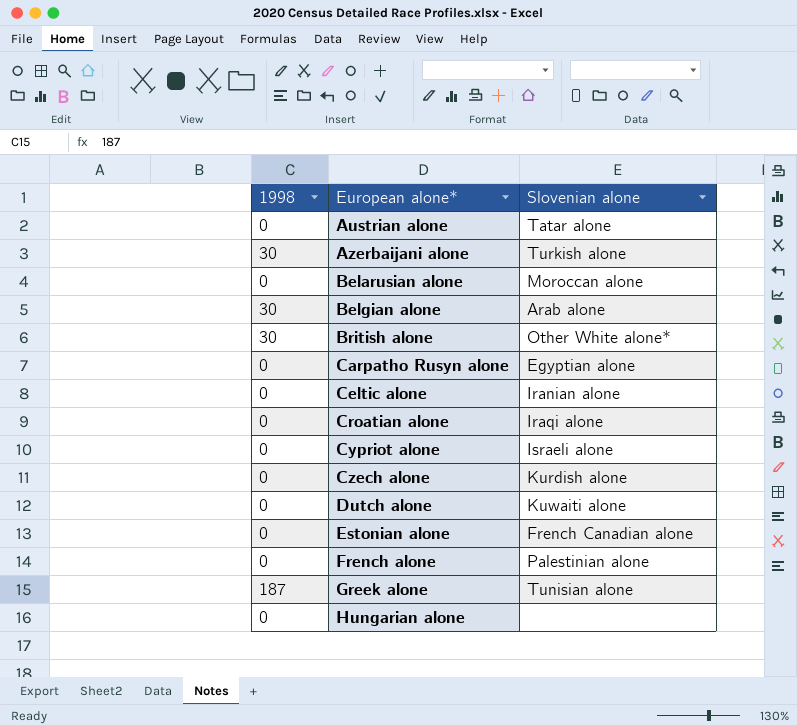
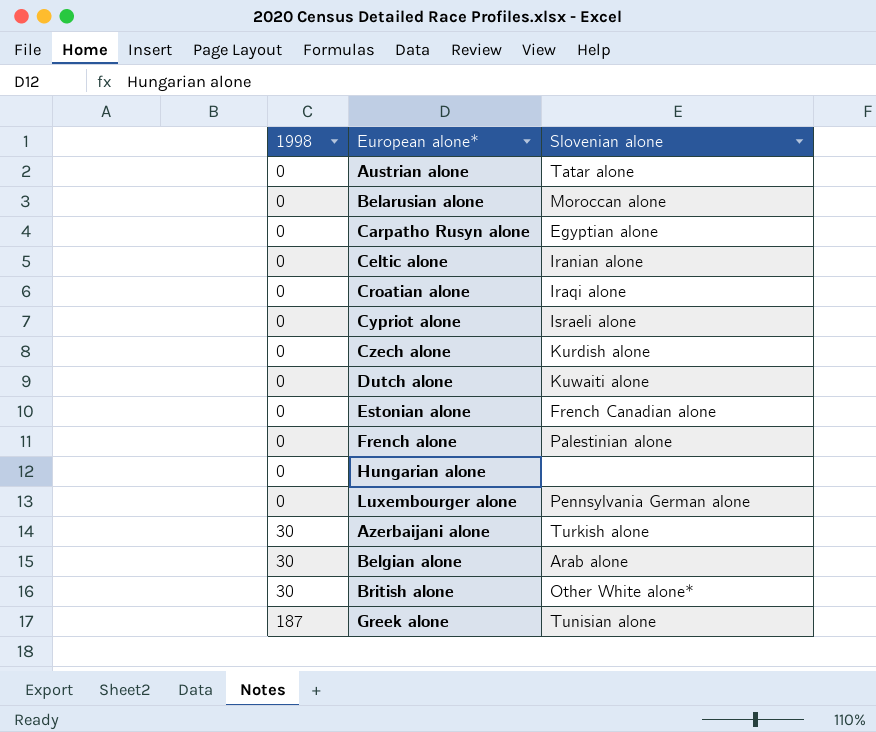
row order: European alone* ascending -> 1998 ascending
row Luxembourger alone: none -> 0 | Pennsylvania German alone

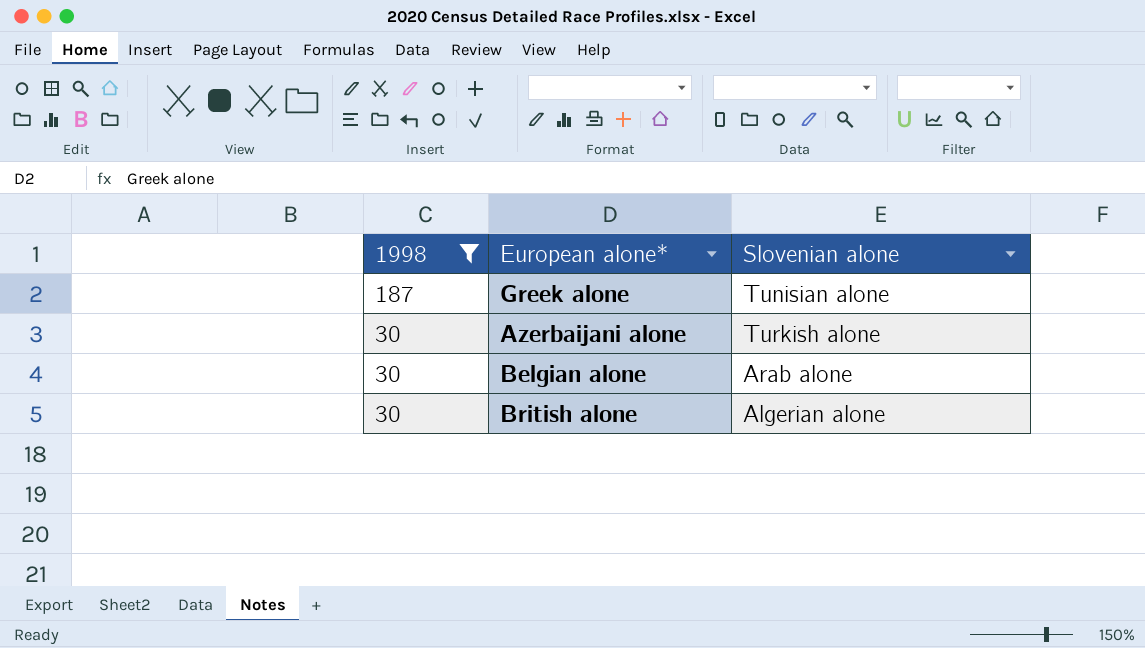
filter: none -> 1998 != 0
row order: 1998 ascending -> 1998 descending
British alone | Slovenian alone: Other White alone* -> Algerian alone

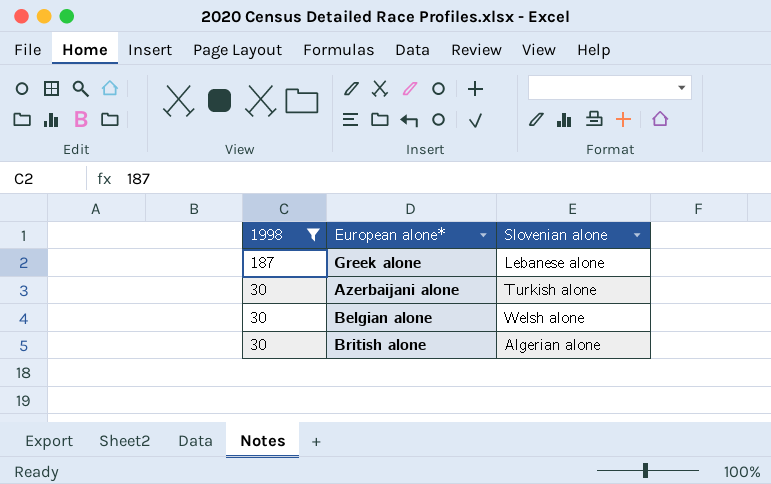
Greek alone | Slovenian alone: Tunisian alone -> Lebanese alone
Belgian alone | Slovenian alone: Arab alone -> Welsh alone

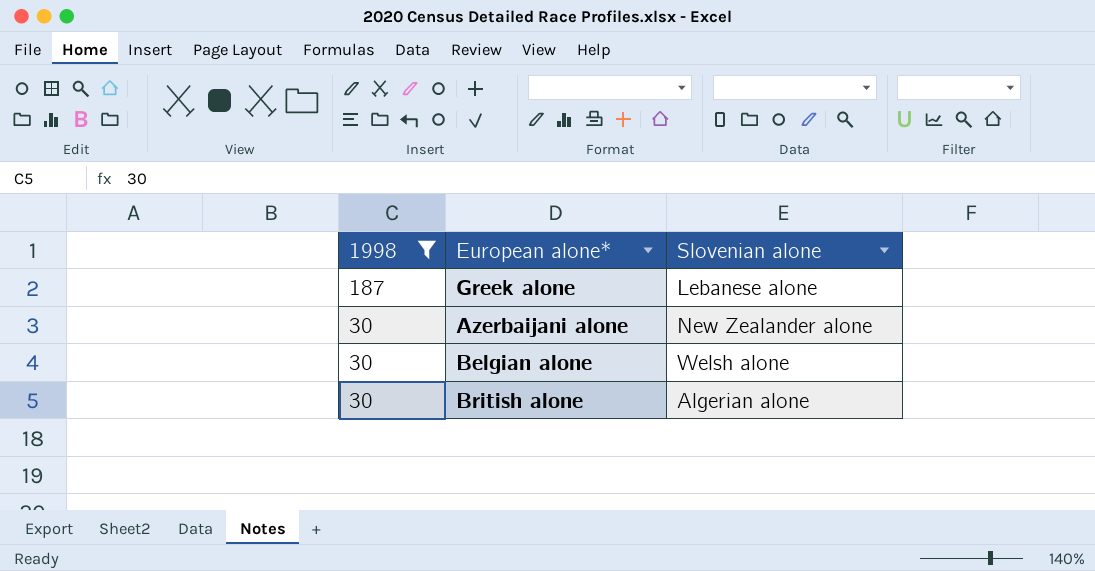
Azerbaijani alone | Slovenian alone: Turkish alone -> New Zealander alone

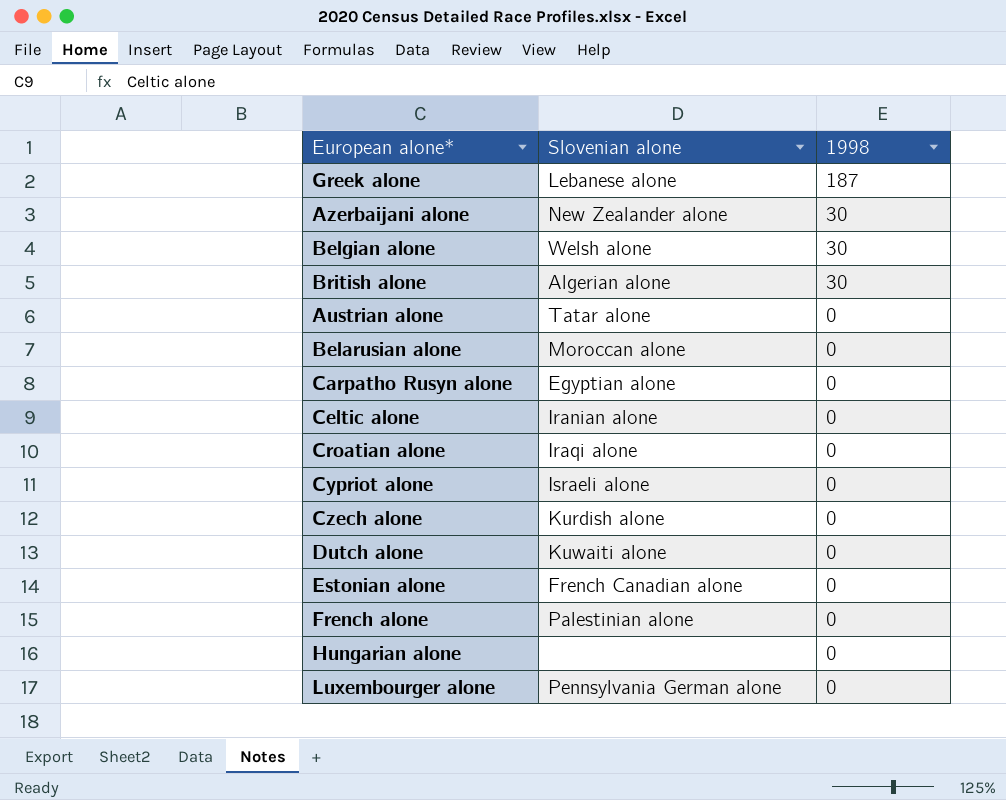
filter: 1998 != 0 -> none
column 1998 | position: 1 -> 3

